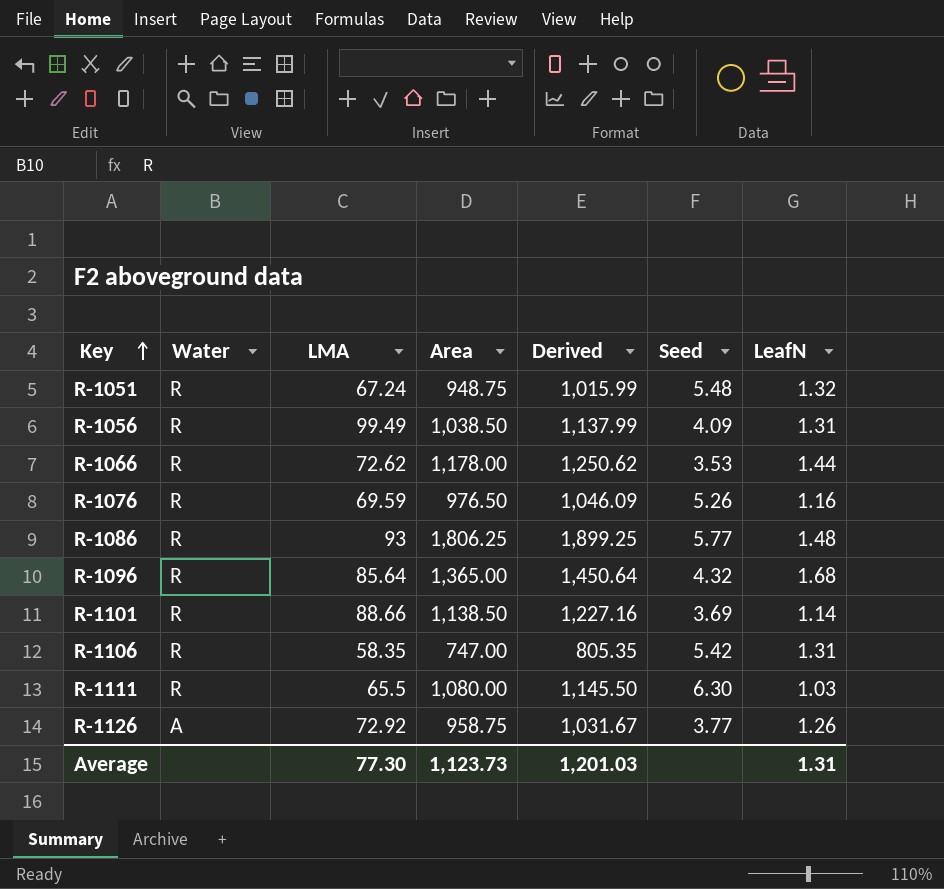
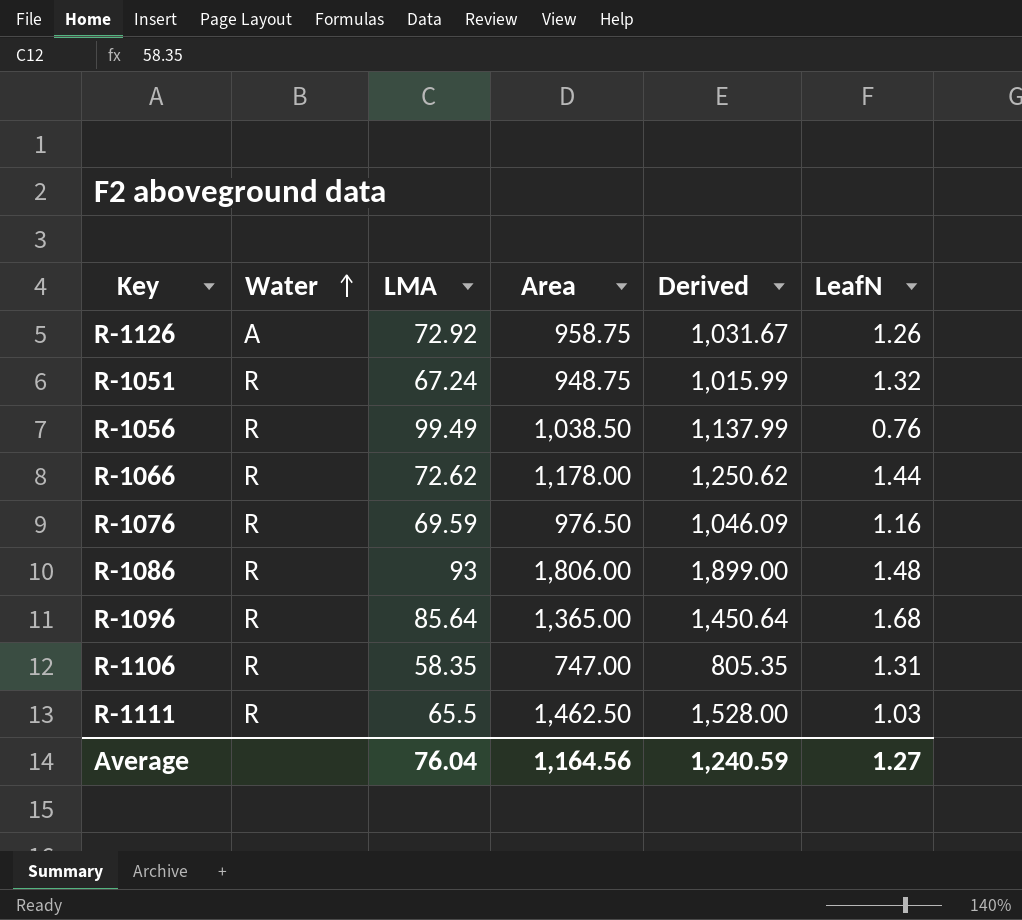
row order: Key ascending -> Water ascending
column Seed | position: 6 -> none
row R-1101: R | 88.66 | 1,138.50 | 1,227.16 | 3.69 | 1.14 -> none
R-1056 | LeafN: 1.31 -> 0.76
R-1086 | Area: 1,806.25 -> 1,806.00
R-1086 | Derived: 1,899.25 -> 1,899.00
R-1111 | Area: 1,080.00 -> 1,462.50
R-1111 | Derived: 1,145.50 -> 1,528.00
Average | LMA: 77.30 -> 76.04
Average | Area: 1,123.73 -> 1,164.56
Average | Derived: 1,201.03 -> 1,240.59
Average | LeafN: 1.31 -> 1.27

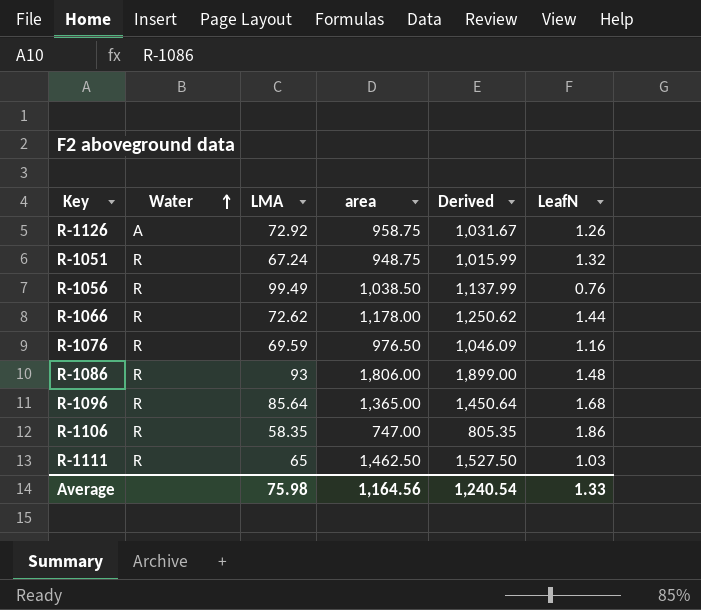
column name: Area -> area
R-1106 | LeafN: 1.31 -> 1.86
R-1111 | LMA: 65.5 -> 65
R-1111 | Derived: 1,528.00 -> 1,527.50
Average | LMA: 76.04 -> 75.98
Average | Derived: 1,240.59 -> 1,240.54
Average | LeafN: 1.27 -> 1.33

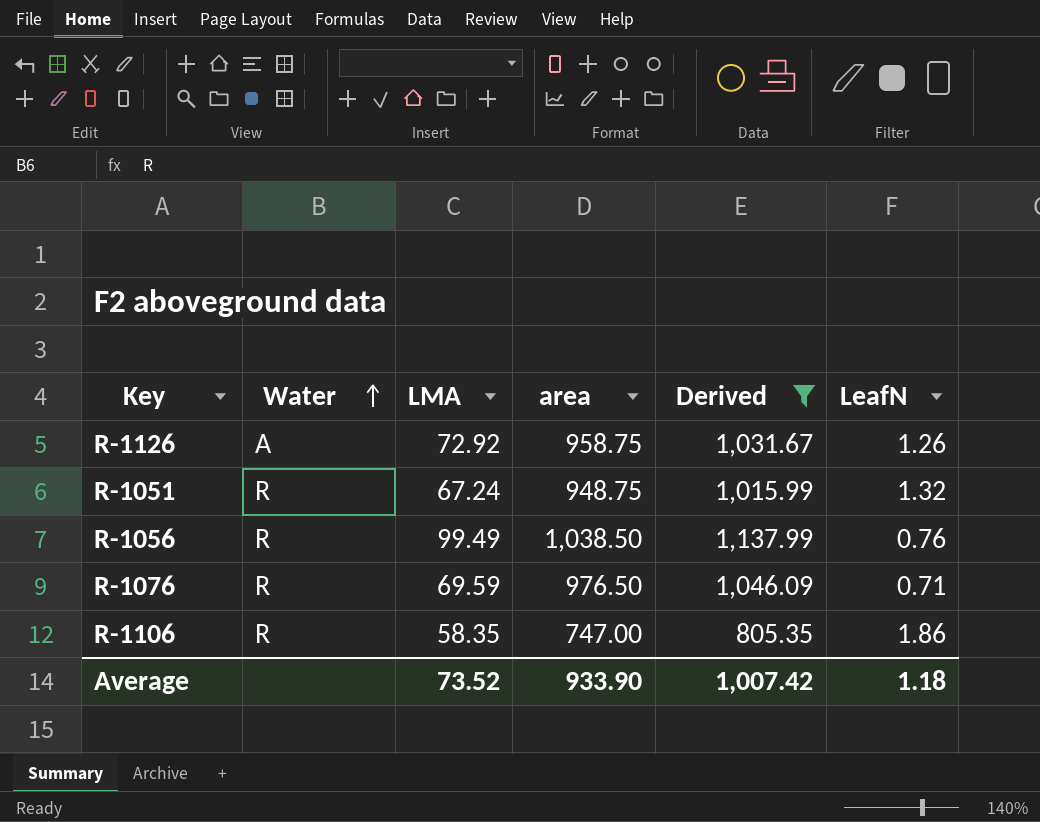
filter: none -> Derived <= 1,137.99
R-1076 | LeafN: 1.16 -> 0.71
Average | LMA: 75.98 -> 73.52
Average | area: 1,164.56 -> 933.90
Average | Derived: 1,240.54 -> 1,007.42
Average | LeafN: 1.33 -> 1.18

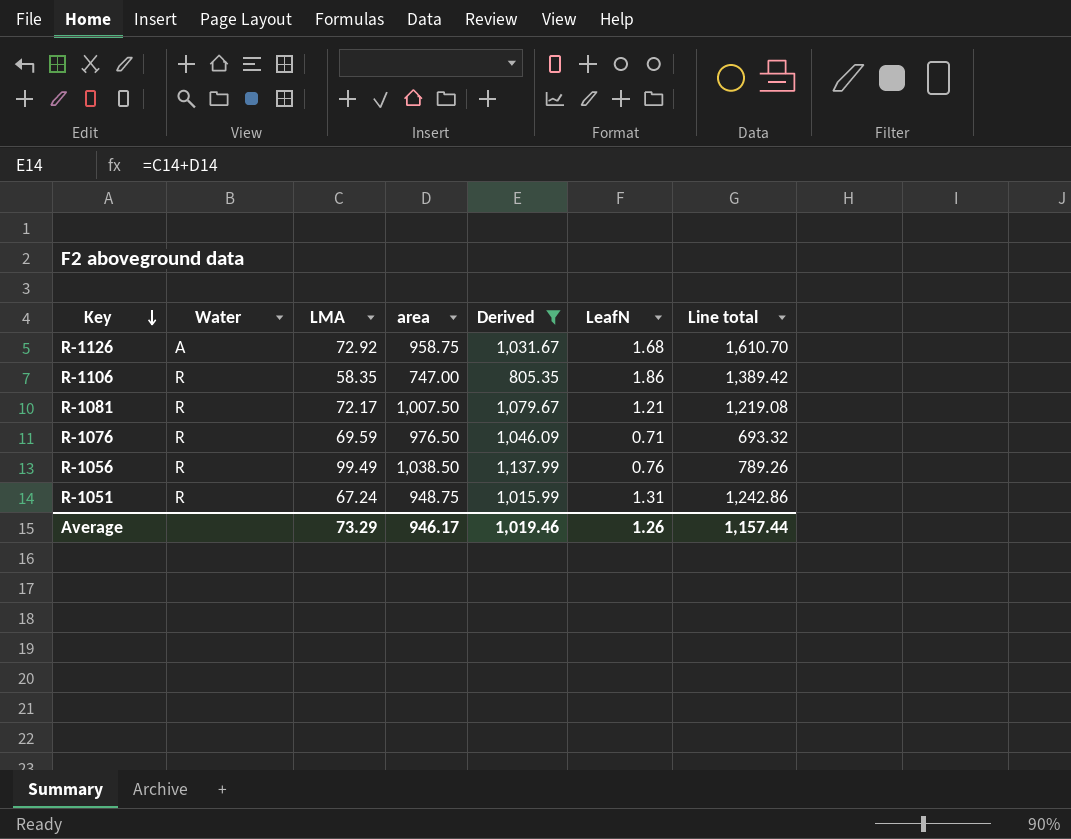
row order: Water ascending -> Key descending
column Line total | formula: none -> [area] * [LeafN]
R-1126 | LeafN: 1.26 -> 1.68
row R-1081: none -> R | 72.17 | 1,007.50 | 1,079.67 | 1.21 | 1,219.08
R-1051 | LeafN: 1.32 -> 1.31
Average | LMA: 73.52 -> 73.29
Average | area: 933.90 -> 946.17
Average | Derived: 1,007.42 -> 1,019.46
Average | LeafN: 1.18 -> 1.26

